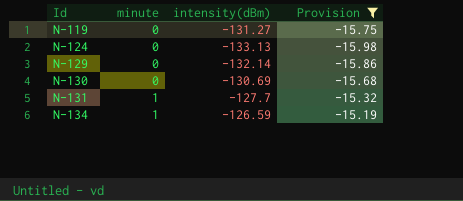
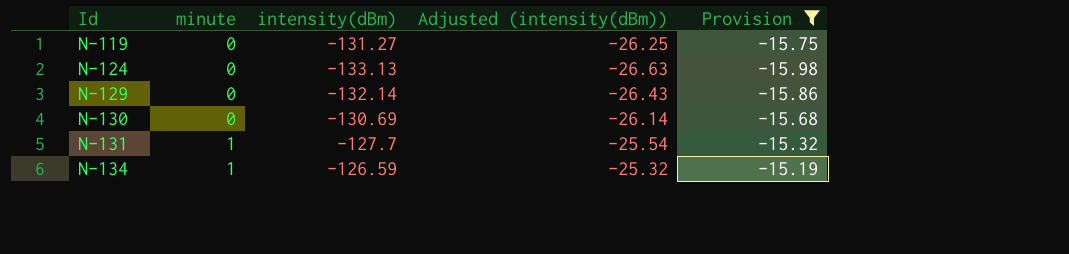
column Adjusted (intensity(dBm)) | formula: none -> [intensity(dBm)] * 0.2

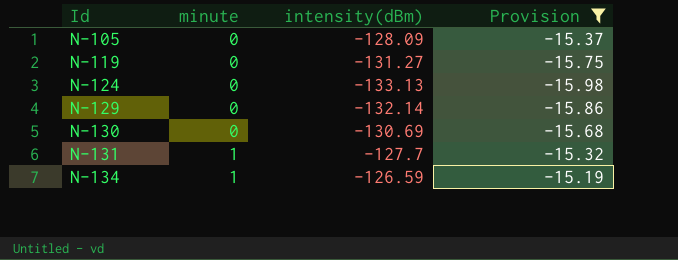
column Adjusted (intensity(dBm)) | formula: [intensity(dBm)] * 0.2 -> none
row N-105: none -> 0 | -128.09 | -15.37

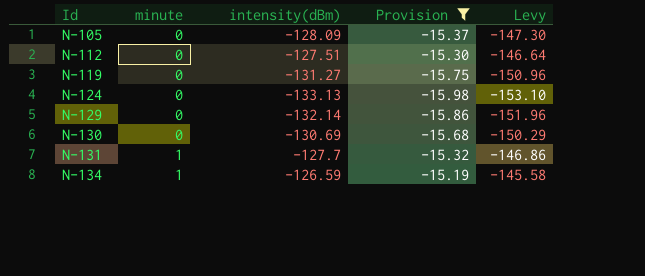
column Levy | formula: none -> [intensity(dBm)] * 1.15
row N-112: none -> 0 | -127.51 | -15.30 | -146.64

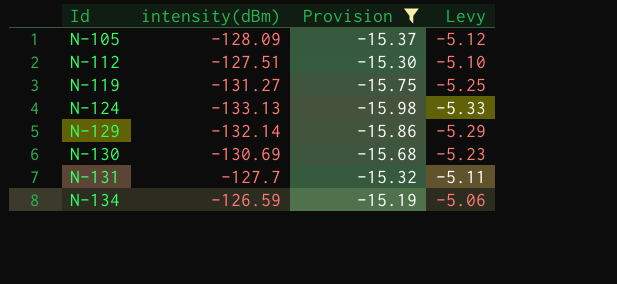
column minute | position: 2 -> none
column Levy | formula: [intensity(dBm)] * 1.15 -> [intensity(dBm)] * 0.04

